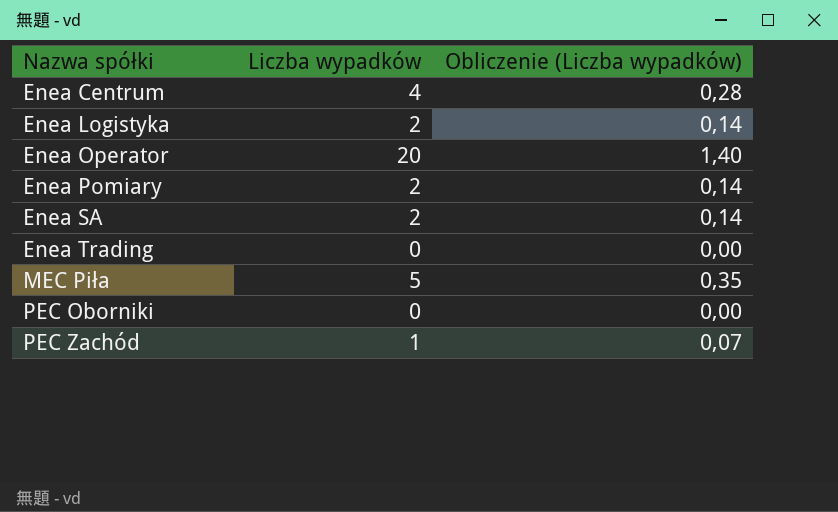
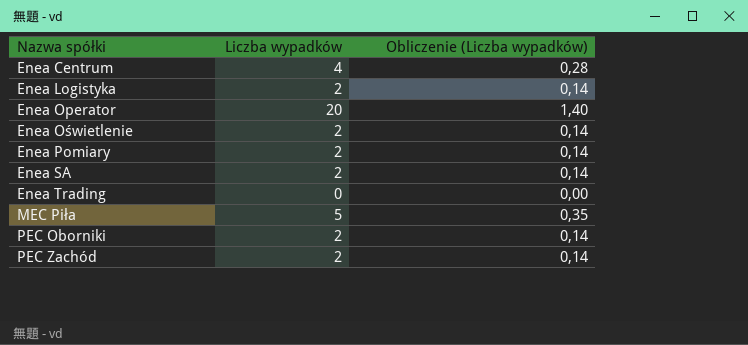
row Enea Oświetlenie: none -> 2 | 0,14
PEC Oborniki | Liczba wypadków: 0 -> 2
PEC Oborniki | Obliczenie (Liczba wypadków): 0,00 -> 0,14
PEC Zachód | Liczba wypadków: 1 -> 2
PEC Zachód | Obliczenie (Liczba wypadków): 0,07 -> 0,14

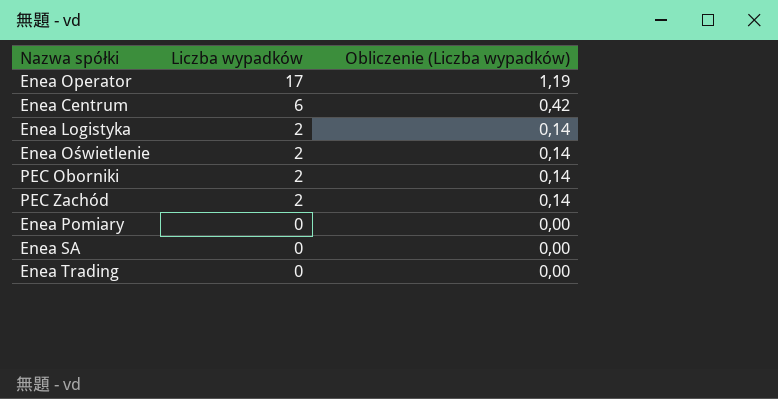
row order: Nazwa spółki ascending -> Liczba wypadków descending
row MEC Piła: 5 | 0,35 -> none
Enea Operator | Liczba wypadków: 20 -> 17
Enea Operator | Obliczenie (Liczba wypadków): 1,40 -> 1,19
Enea Centrum | Liczba wypadków: 4 -> 6
Enea Centrum | Obliczenie (Liczba wypadków): 0,28 -> 0,42
Enea Pomiary | Liczba wypadków: 2 -> 0
Enea Pomiary | Obliczenie (Liczba wypadków): 0,14 -> 0,00
Enea SA | Liczba wypadków: 2 -> 0
Enea SA | Obliczenie (Liczba wypadków): 0,14 -> 0,00

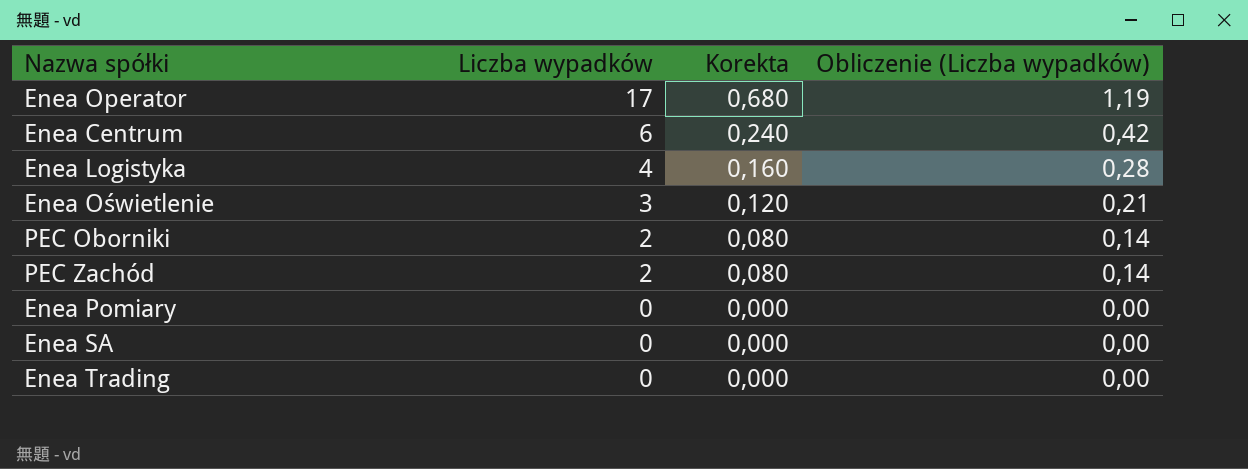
column Korekta | formula: none -> [Liczba wypadków] * 0,04
Enea Logistyka | Liczba wypadków: 2 -> 4
Enea Logistyka | Obliczenie (Liczba wypadków): 0,14 -> 0,28
Enea Oświetlenie | Liczba wypadków: 2 -> 3
Enea Oświetlenie | Obliczenie (Liczba wypadków): 0,14 -> 0,21

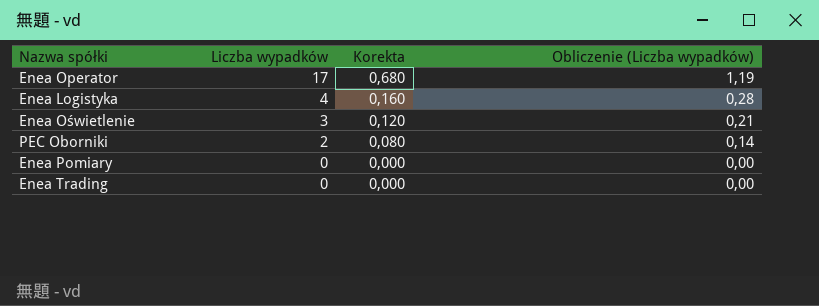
row Enea Centrum: 6 | 0,240 | 0,42 -> none
row PEC Zachód: 2 | 0,080 | 0,14 -> none
row Enea SA: 0 | 0,000 | 0,00 -> none

